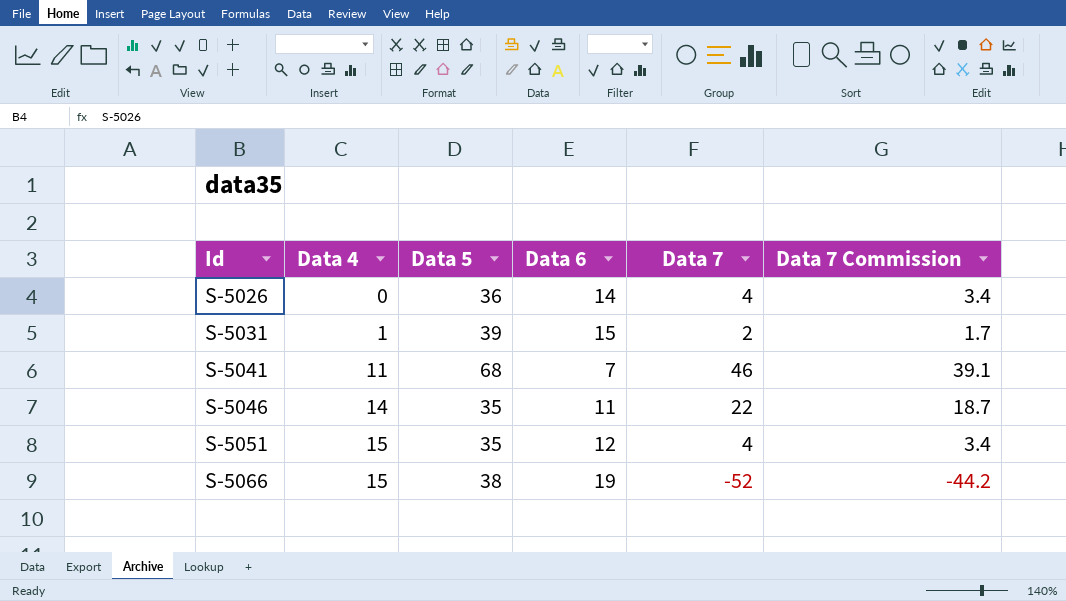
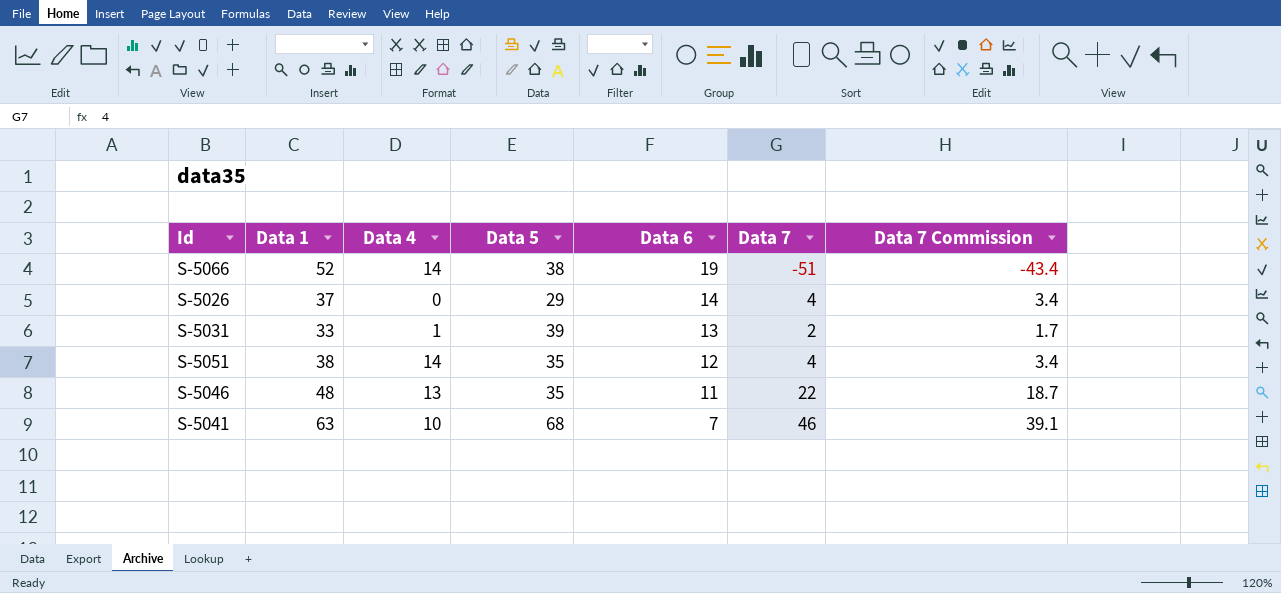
row order: Id ascending -> Data 6 descending
column Data 1 | position: none -> 2
S-5066 | Data 4: 15 -> 14
S-5066 | Data 7: -52 -> -51
S-5066 | Data 7 Commission: -44.2 -> -43.4
S-5026 | Data 5: 36 -> 29
S-5031 | Data 6: 15 -> 13
S-5051 | Data 4: 15 -> 14
S-5046 | Data 4: 14 -> 13
S-5041 | Data 4: 11 -> 10

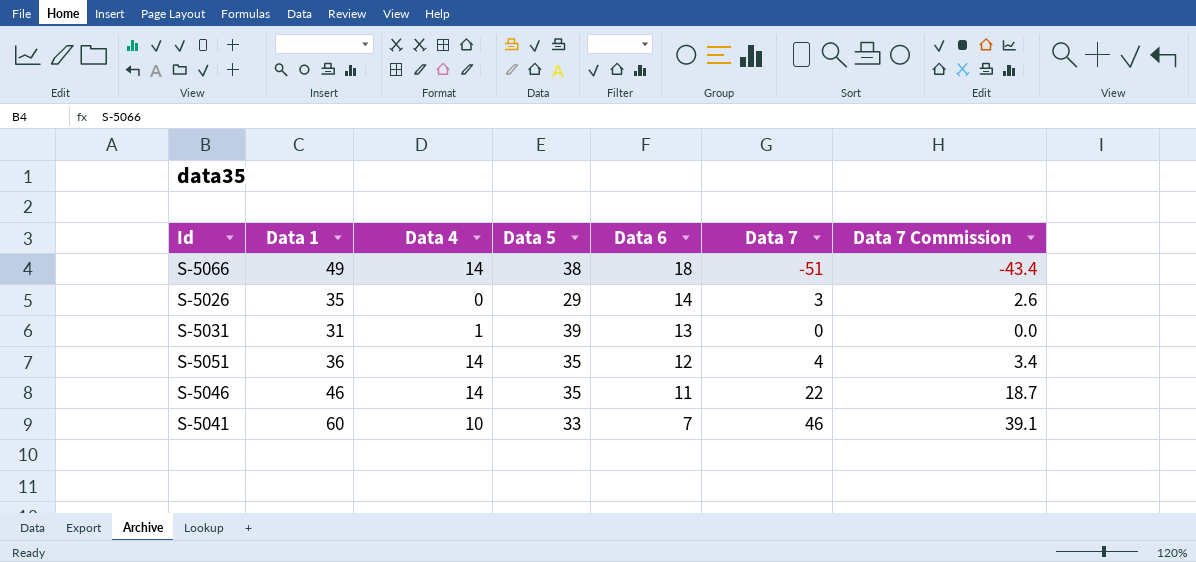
S-5066 | Data 1: 52 -> 49
S-5066 | Data 6: 19 -> 18
S-5026 | Data 1: 37 -> 35
S-5026 | Data 7: 4 -> 3
S-5026 | Data 7 Commission: 3.4 -> 2.6
S-5031 | Data 1: 33 -> 31
S-5031 | Data 7: 2 -> 0
S-5031 | Data 7 Commission: 1.7 -> 0.0
S-5051 | Data 1: 38 -> 36
S-5046 | Data 1: 48 -> 46
S-5046 | Data 4: 13 -> 14
S-5041 | Data 1: 63 -> 60
S-5041 | Data 5: 68 -> 33

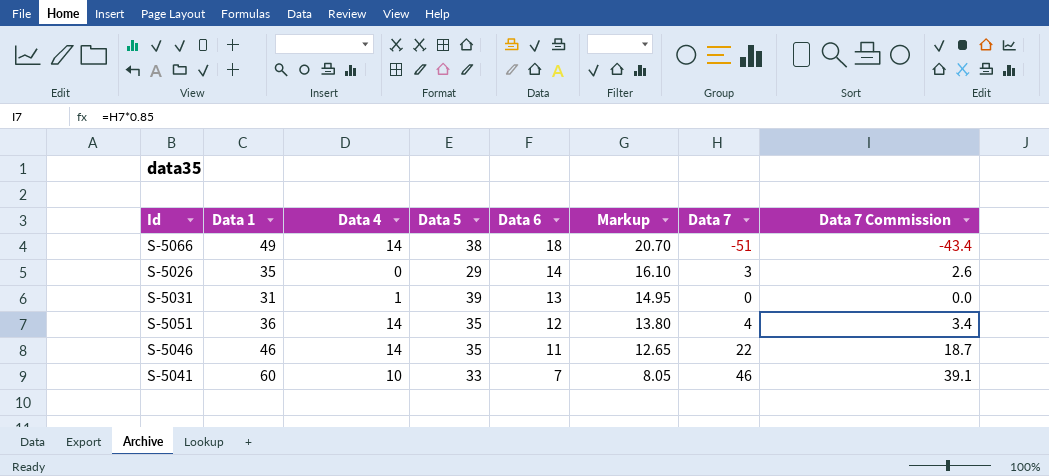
column Markup | formula: none -> [Data 6] * 1.15

